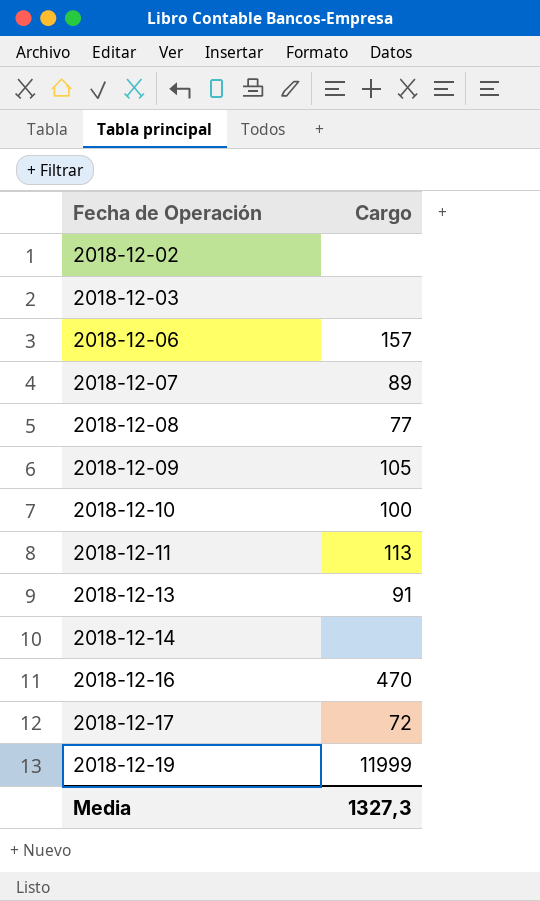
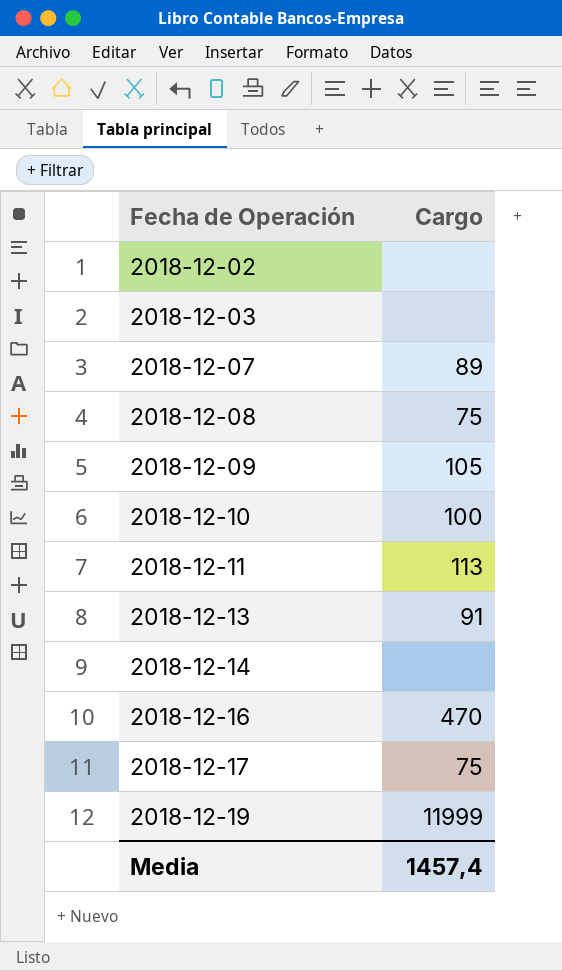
row 2018-12-06: 157 -> none
2018-12-08 | Cargo: 77 -> 75
2018-12-17 | Cargo: 72 -> 75
Media | Cargo: 1327,3 -> 1457,4

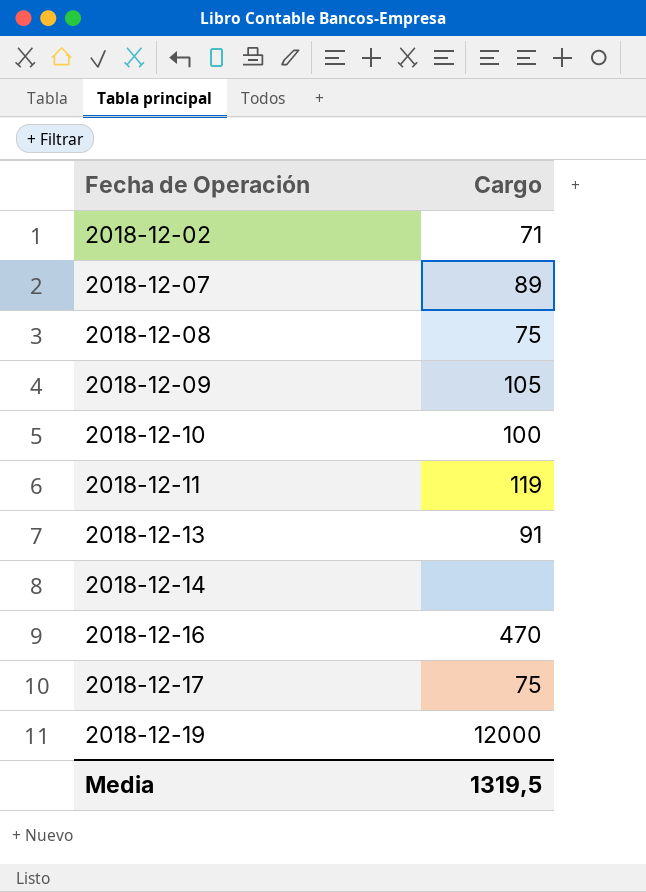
row 2018-12-03: none -> none
2018-12-02 | Cargo: none -> 71
2018-12-11 | Cargo: 113 -> 119
2018-12-19 | Cargo: 11999 -> 12000
Media | Cargo: 1457,4 -> 1319,5

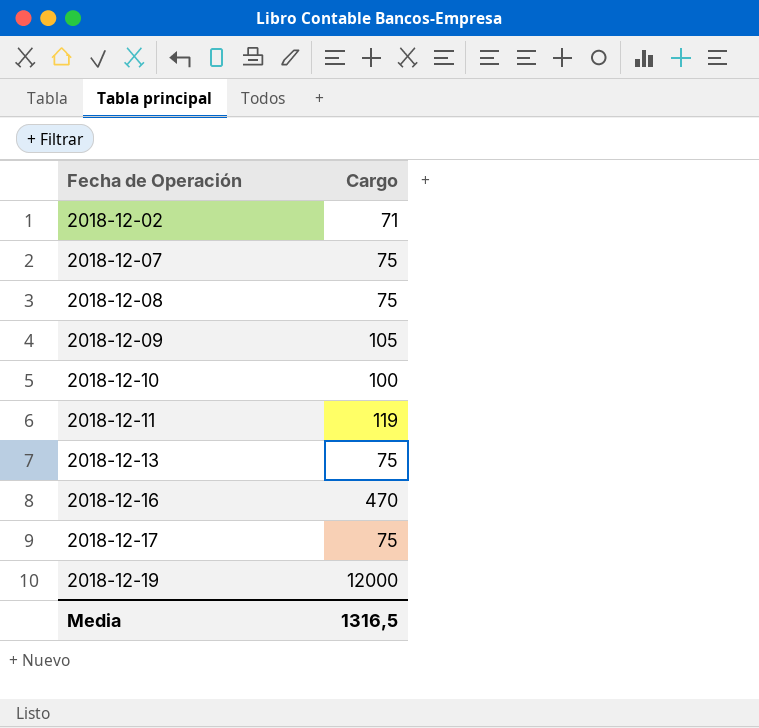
row 2018-12-14: none -> none
2018-12-07 | Cargo: 89 -> 75
2018-12-13 | Cargo: 91 -> 75
Media | Cargo: 1319,5 -> 1316,5

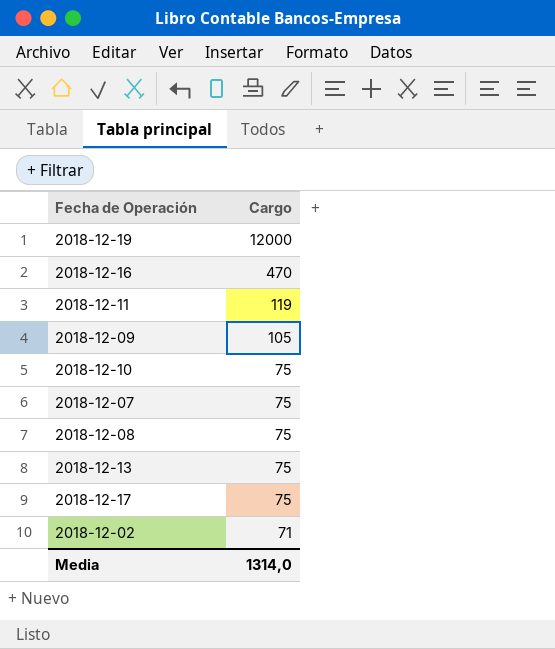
row order: Fecha de Operación ascending -> Cargo descending
2018-12-10 | Cargo: 100 -> 75
Media | Cargo: 1316,5 -> 1314,0

